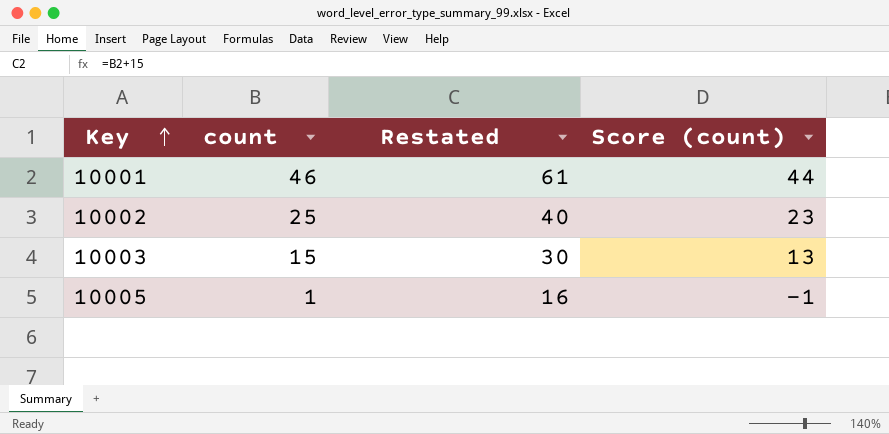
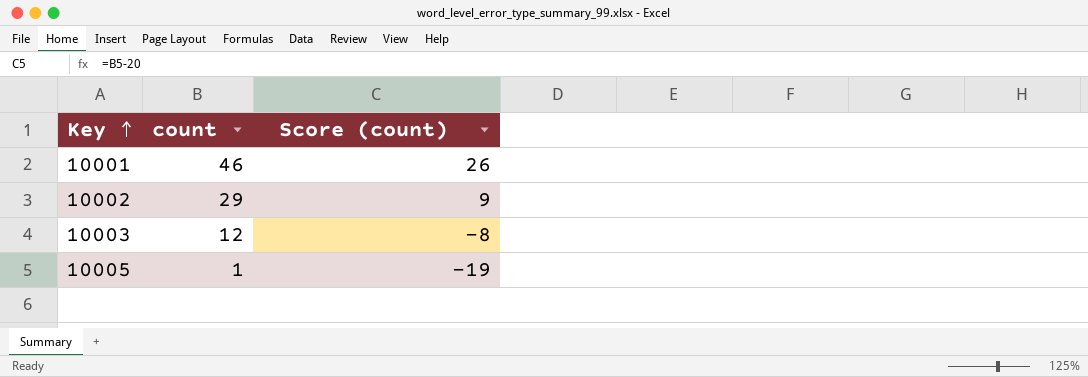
column Restated | formula: [count] + 15 -> none
column Score (count) | formula: [count] - 2 -> [count] - 20
10002 | count: 25 -> 29
10003 | count: 15 -> 12

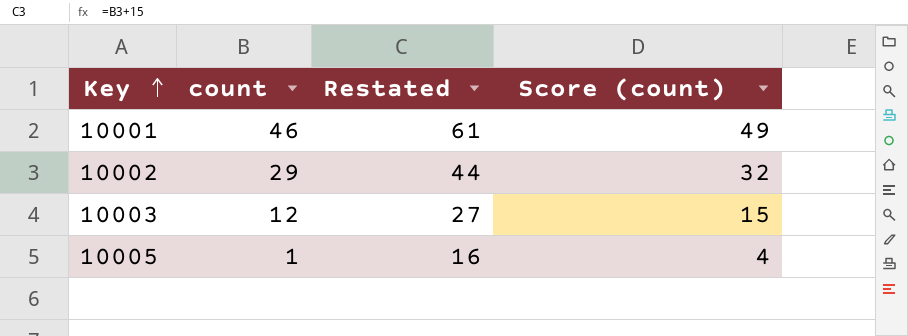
column Restated | formula: none -> [count] + 15
column Score (count) | formula: [count] - 20 -> [count] + 3

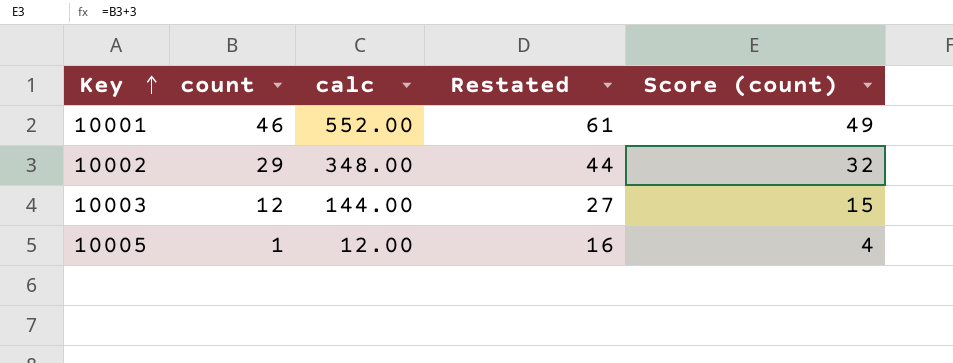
column calc | formula: none -> [count] * 12

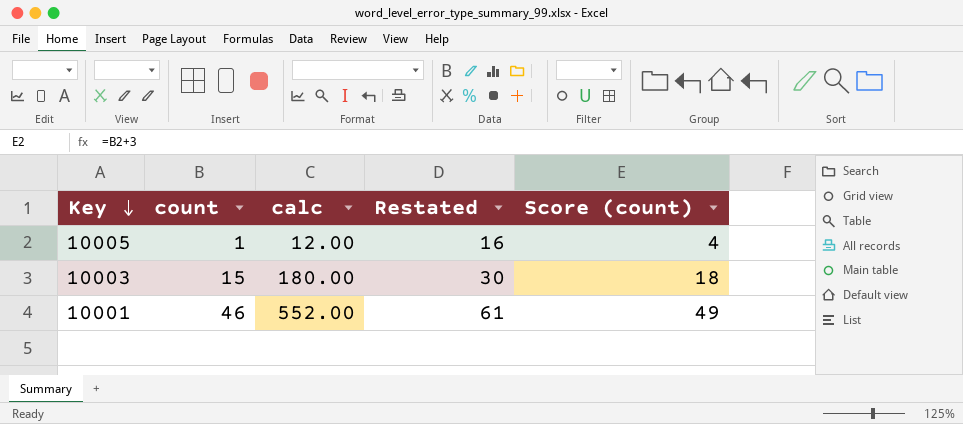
row order: Key ascending -> Key descending
row 10002: 29 | 348.00 | 44 | 32 -> none
10003 | count: 12 -> 15
10003 | calc: 144.00 -> 180.00
10003 | Restated: 27 -> 30
10003 | Score (count): 15 -> 18

